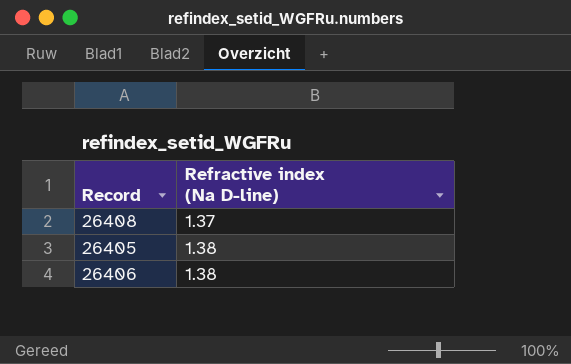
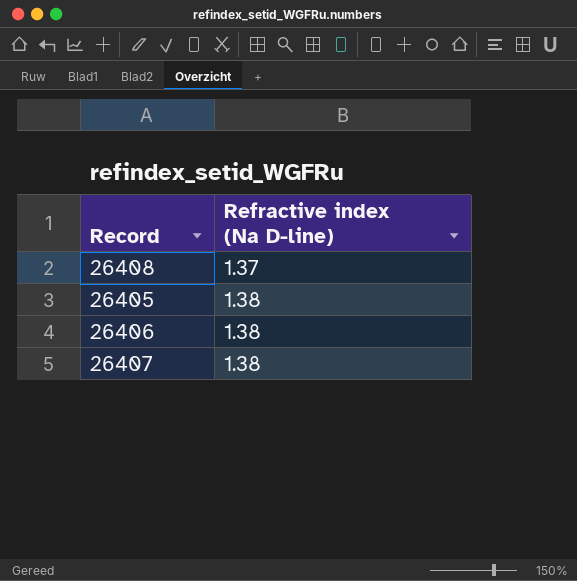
row 26407: none -> 1.38

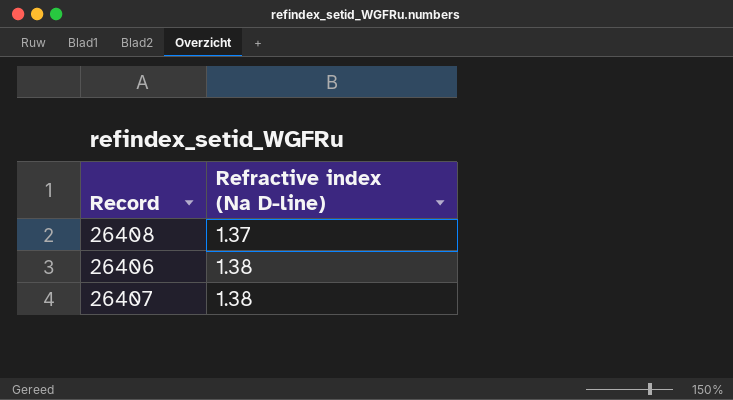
row 26405: 1.38 -> none

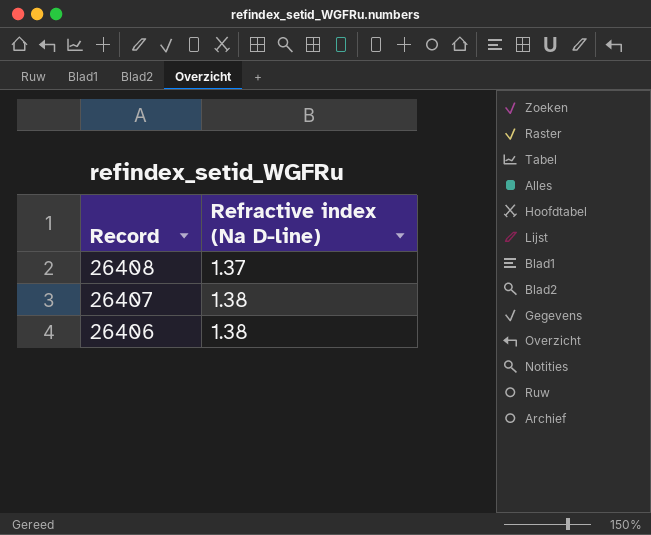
row order: Refractive index (Na D-line) ascending -> Record descending

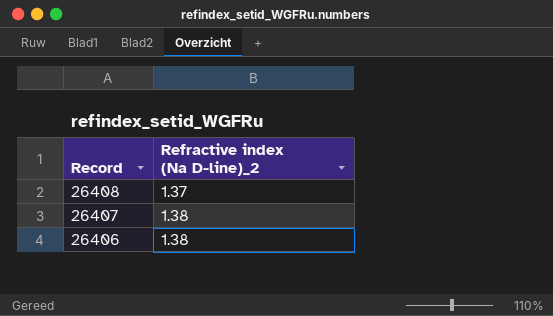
column name: Refractive index (Na D-line) -> Refractive index (Na D-line)_2

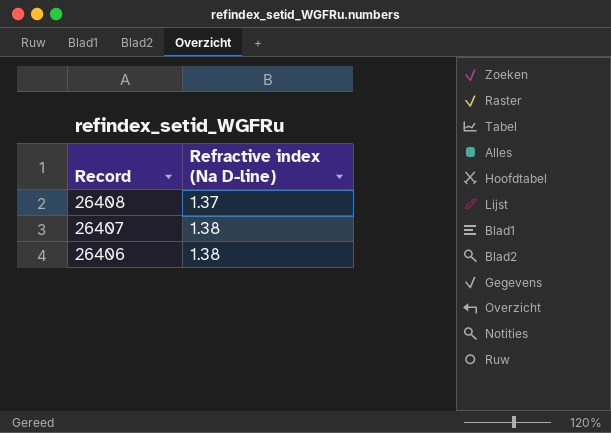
column name: Refractive index (Na D-line)_2 -> Refractive index (Na D-line)

